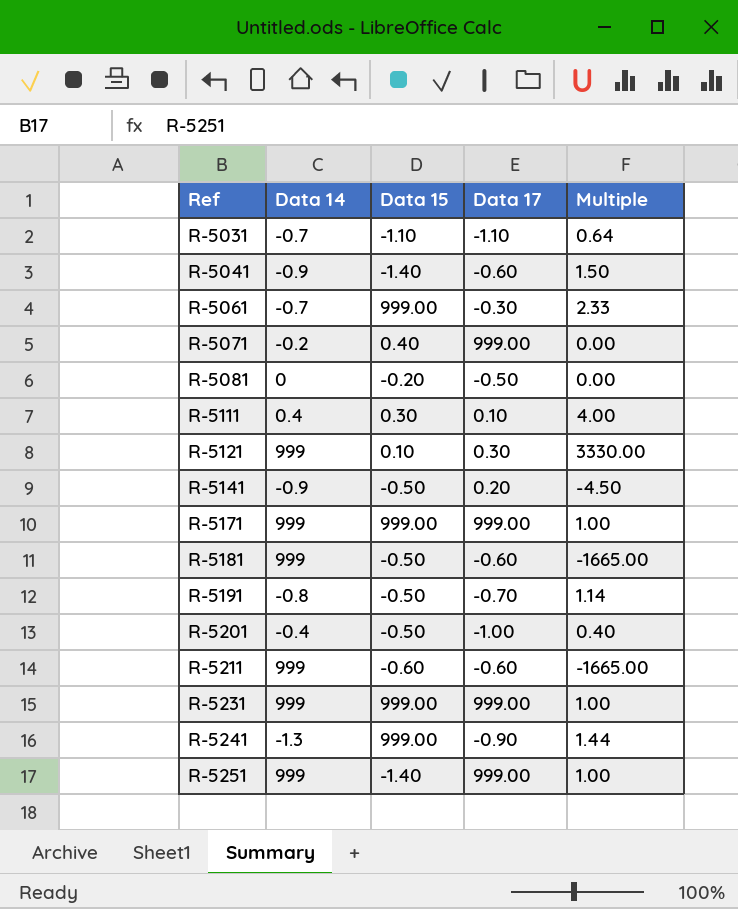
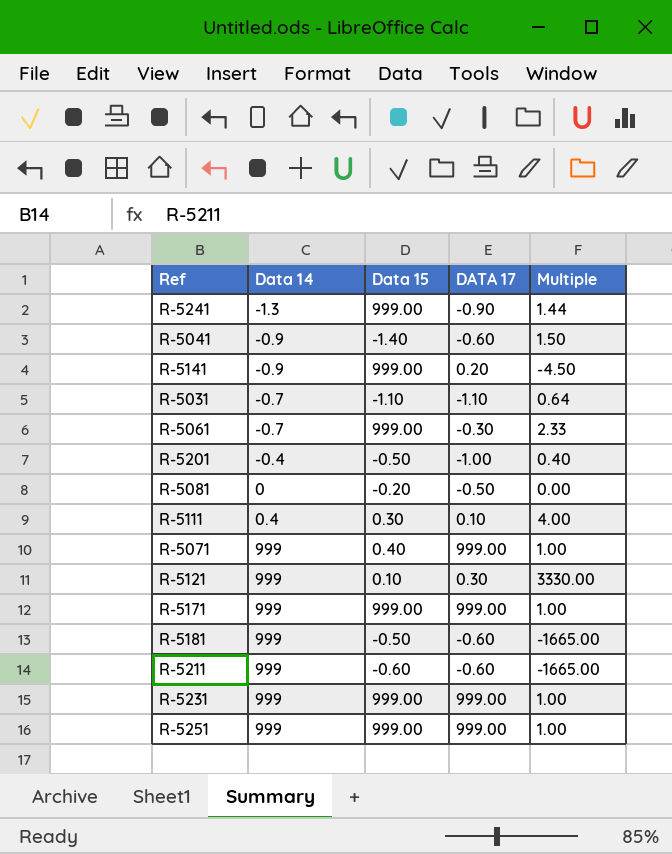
row order: Ref ascending -> Data 14 ascending
column name: Data 17 -> DATA 17
row R-5191: -0.8 | -0.50 | -0.70 | 1.14 -> none
R-5141 | Data 15: -0.50 -> 999.00
R-5071 | Data 14: -0.2 -> 999
R-5071 | Multiple: 0.00 -> 1.00
R-5251 | Data 15: -1.40 -> 999.00

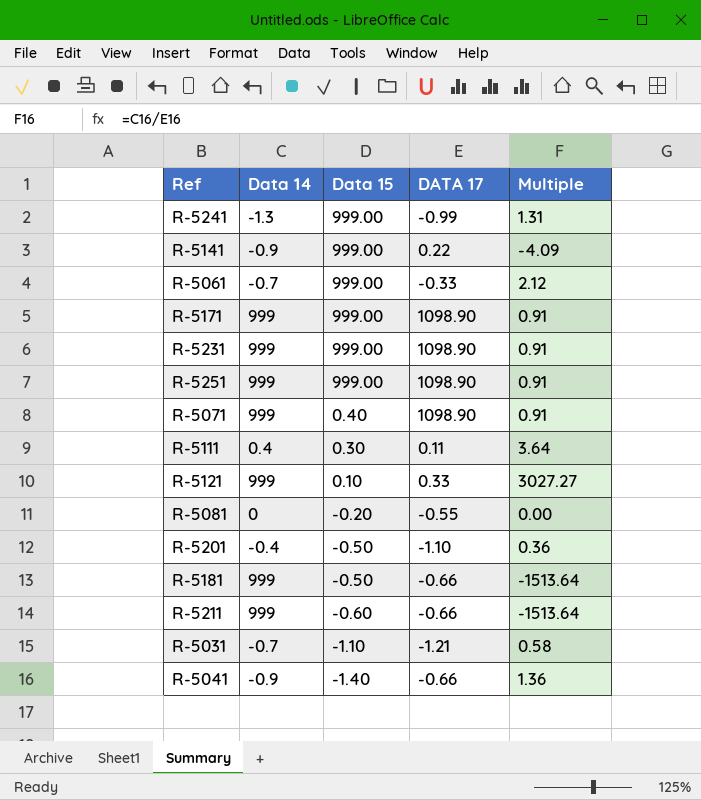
row order: Data 14 ascending -> Data 15 descending
R-5241 | DATA 17: -0.90 -> -0.99
R-5241 | Multiple: 1.44 -> 1.31
R-5141 | DATA 17: 0.20 -> 0.22
R-5141 | Multiple: -4.50 -> -4.09
R-5061 | DATA 17: -0.30 -> -0.33
R-5061 | Multiple: 2.33 -> 2.12
R-5171 | DATA 17: 999.00 -> 1098.90
R-5171 | Multiple: 1.00 -> 0.91
R-5231 | DATA 17: 999.00 -> 1098.90
R-5231 | Multiple: 1.00 -> 0.91
R-5251 | DATA 17: 999.00 -> 1098.90
R-5251 | Multiple: 1.00 -> 0.91
R-5071 | DATA 17: 999.00 -> 1098.90
R-5071 | Multiple: 1.00 -> 0.91
R-5111 | DATA 17: 0.10 -> 0.11
R-5111 | Multiple: 4.00 -> 3.64
R-5121 | DATA 17: 0.30 -> 0.33
R-5121 | Multiple: 3330.00 -> 3027.27
R-5081 | DATA 17: -0.50 -> -0.55
R-5201 | DATA 17: -1.00 -> -1.10
R-5201 | Multiple: 0.40 -> 0.36
R-5181 | DATA 17: -0.60 -> -0.66
R-5181 | Multiple: -1665.00 -> -1513.64
R-5211 | DATA 17: -0.60 -> -0.66
R-5211 | Multiple: -1665.00 -> -1513.64
R-5031 | DATA 17: -1.10 -> -1.21
R-5031 | Multiple: 0.64 -> 0.58
R-5041 | DATA 17: -0.60 -> -0.66
R-5041 | Multiple: 1.50 -> 1.36

